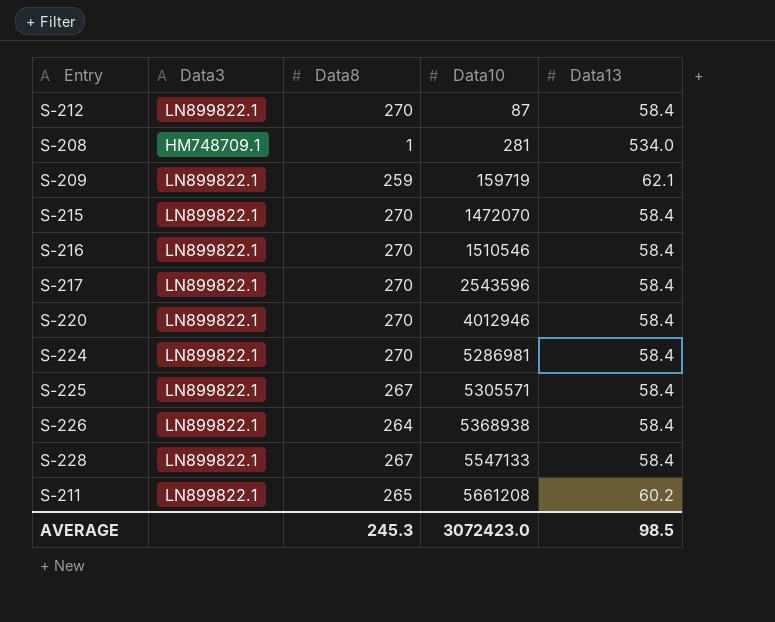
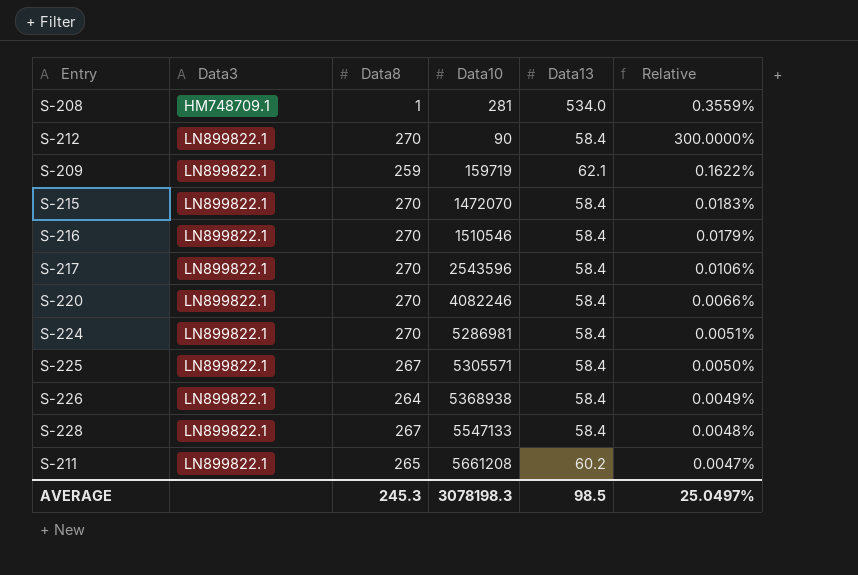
row order: Data10 ascending -> Data3 ascending
column Relative | formula: none -> [Data8] / [Data10]
S-212 | Data10: 87 -> 90
S-220 | Data10: 4012946 -> 4082246
AVERAGE | Data10: 3072423.0 -> 3078198.3

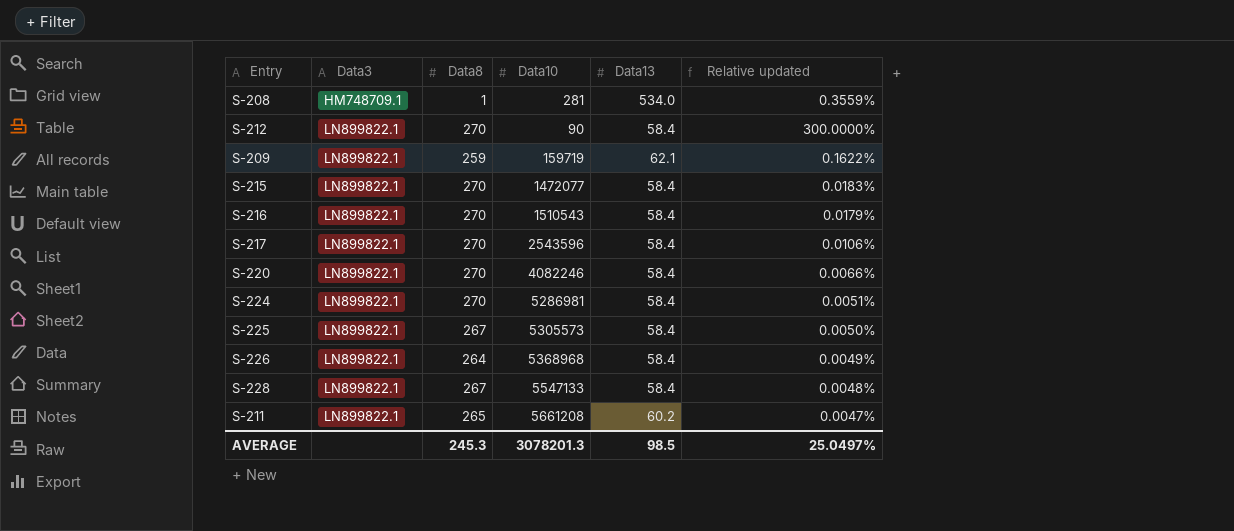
column name: Relative -> Relative updated
S-215 | Data10: 1472070 -> 1472077
S-216 | Data10: 1510546 -> 1510543
S-225 | Data10: 5305571 -> 5305573
S-226 | Data10: 5368938 -> 5368968
AVERAGE | Data10: 3078198.3 -> 3078201.3

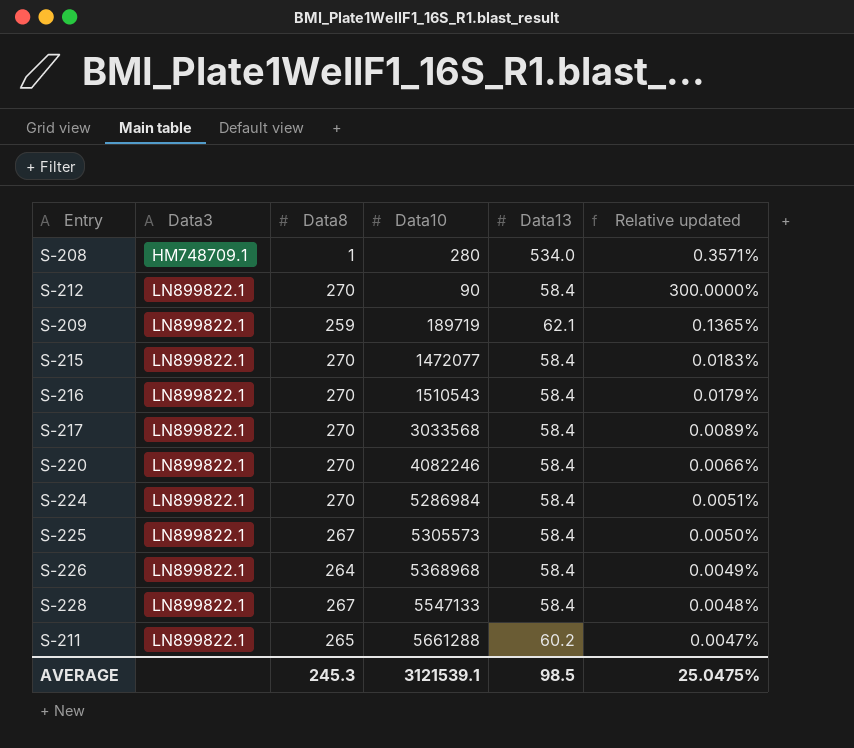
S-208 | Data10: 281 -> 280
S-208 | Relative updated: 0.3559% -> 0.3571%
S-209 | Data10: 159719 -> 189719
S-209 | Relative updated: 0.1622% -> 0.1365%
S-217 | Data10: 2543596 -> 3033568
S-217 | Relative updated: 0.0106% -> 0.0089%
S-224 | Data10: 5286981 -> 5286984
S-211 | Data10: 5661208 -> 5661288
AVERAGE | Data10: 3078201.3 -> 3121539.1
AVERAGE | Relative updated: 25.0497% -> 25.0475%

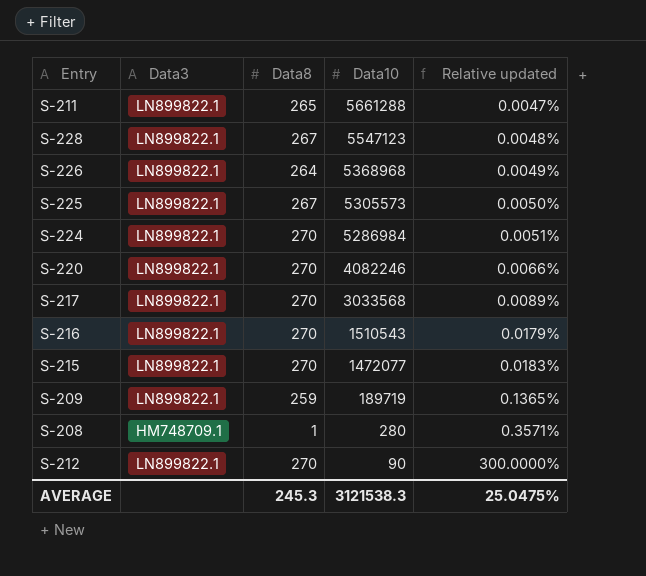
row order: Data3 ascending -> Data10 descending
column Data13 | position: 5 -> none
S-228 | Data10: 5547133 -> 5547123
AVERAGE | Data10: 3121539.1 -> 3121538.3

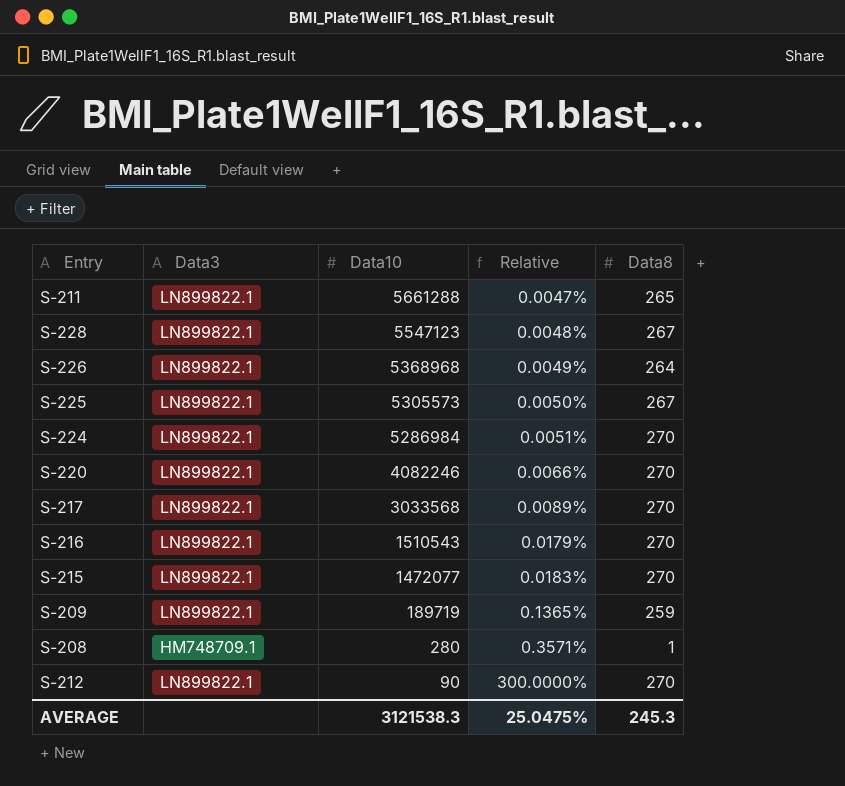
column name: Relative updated -> Relative
column Data8 | position: 3 -> 5

